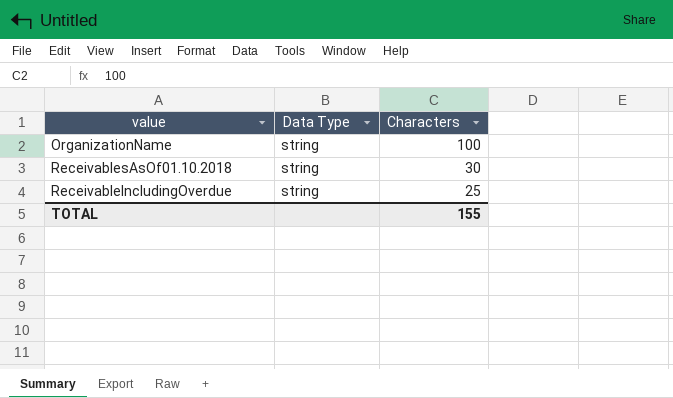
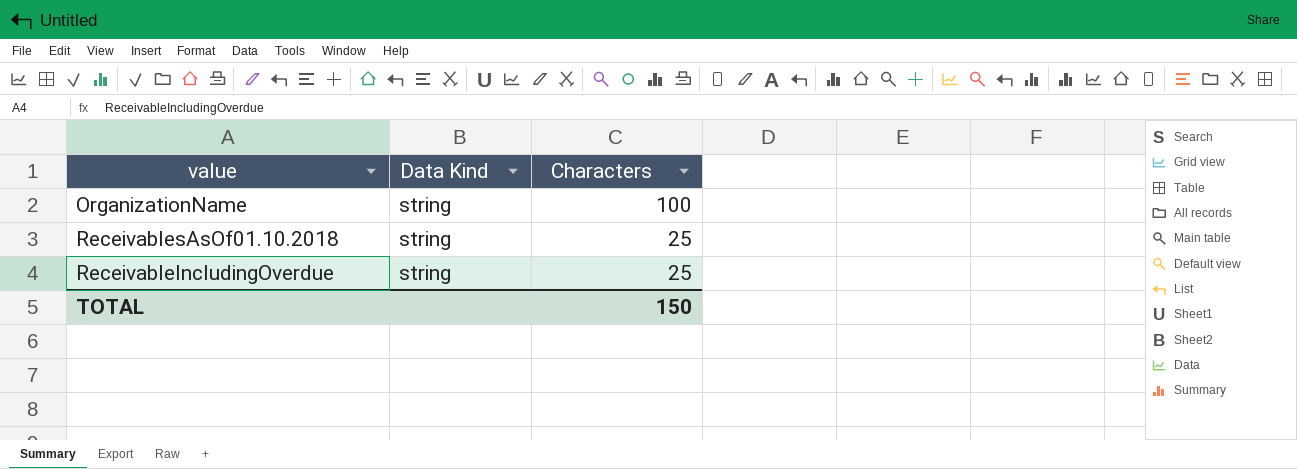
column name: Data Type -> Data Kind
ReceivablesAsOf01.10.2018 | Characters: 30 -> 25
TOTAL | Characters: 155 -> 150

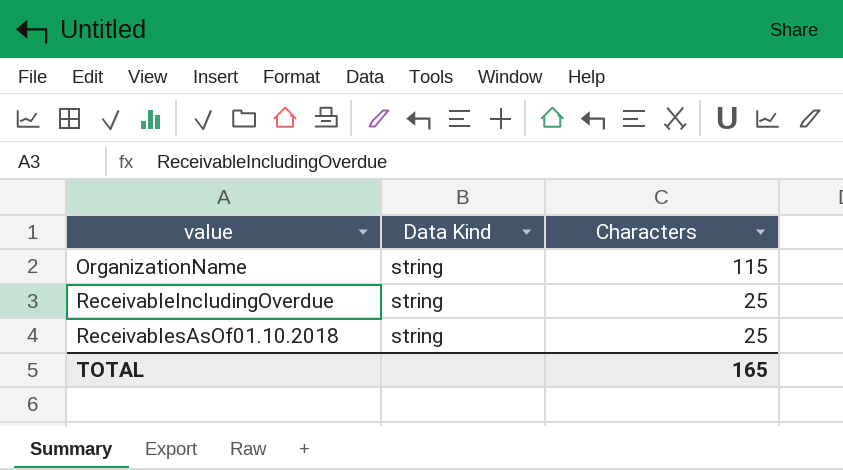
row order: Characters descending -> value ascending
OrganizationName | Characters: 100 -> 115
TOTAL | Characters: 150 -> 165

